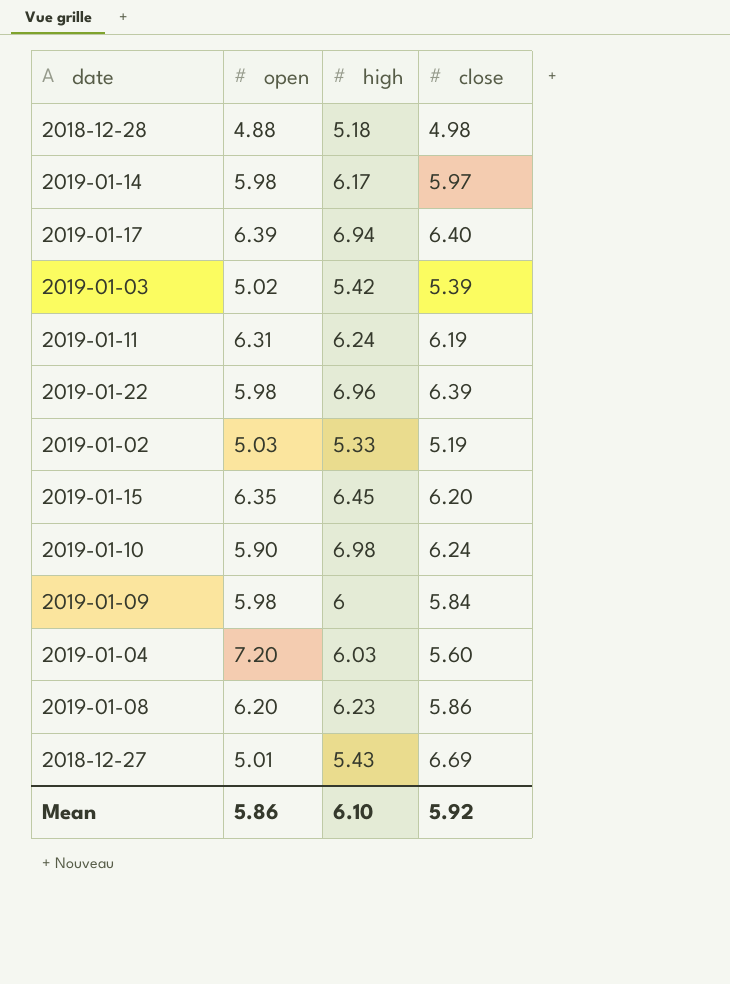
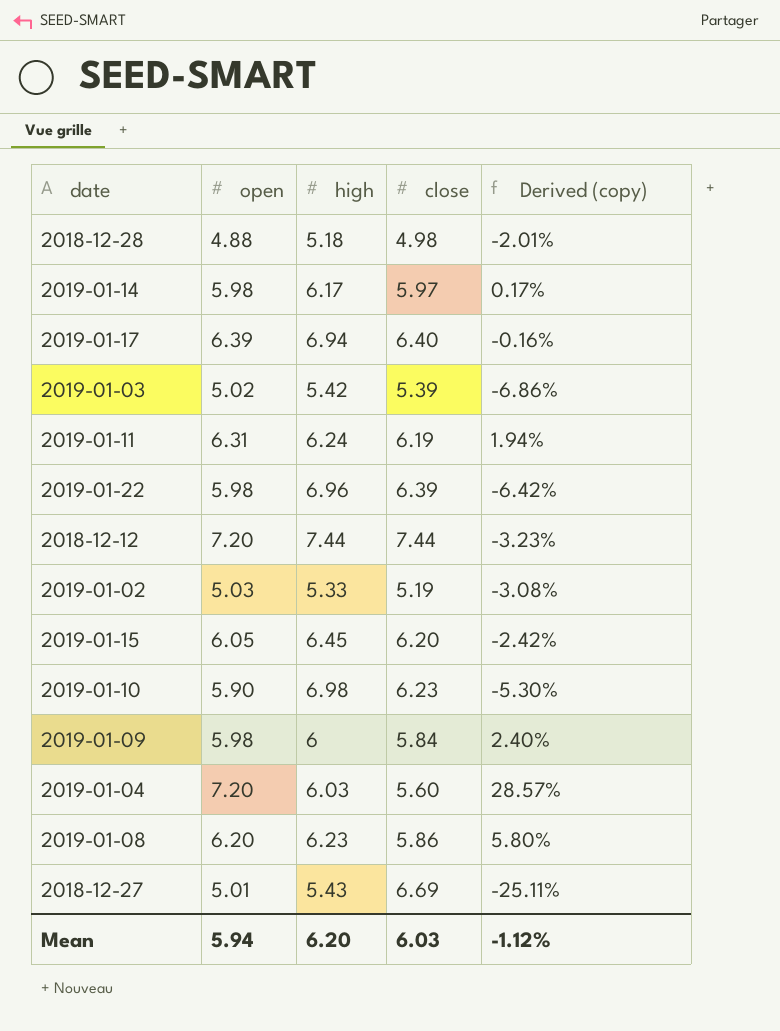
column Derived (copy) | formula: none -> ([open] - [close]) / [close]
row 2018-12-12: none -> 7.20 | 7.44 | 7.44 | -3.23%
2019-01-15 | open: 6.35 -> 6.05
2019-01-10 | close: 6.24 -> 6.23
Mean | open: 5.86 -> 5.94
Mean | high: 6.10 -> 6.20
Mean | close: 5.92 -> 6.03

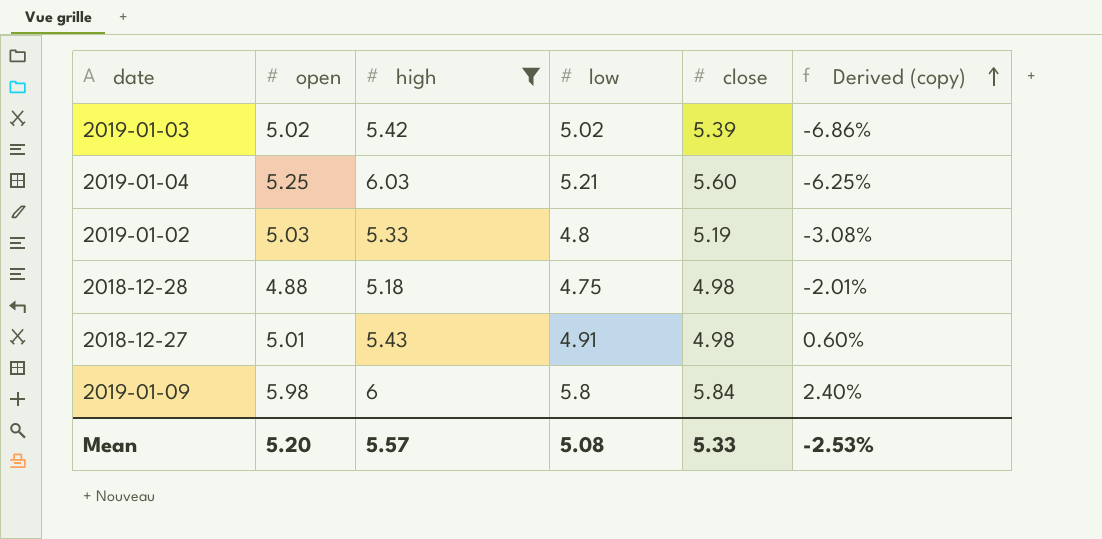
filter: none -> high <= 6.03
row order: none -> Derived (copy) ascending
column low | position: none -> 4
2019-01-04 | open: 7.20 -> 5.25
2019-01-04 | Derived (copy): 28.57% -> -6.25%
2018-12-27 | close: 6.69 -> 4.98
2018-12-27 | Derived (copy): -25.11% -> 0.60%
Mean | open: 5.94 -> 5.20
Mean | high: 6.20 -> 5.57
Mean | close: 6.03 -> 5.33
Mean | Derived (copy): -1.12% -> -2.53%

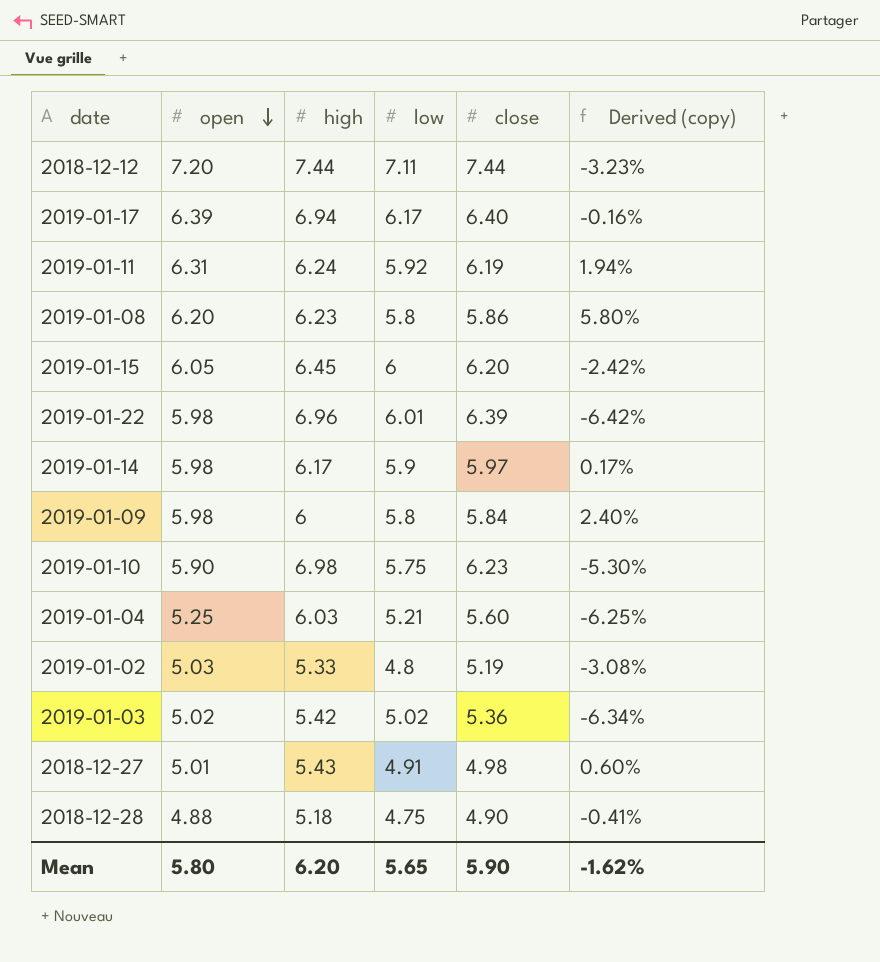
filter: high <= 6.03 -> none
row order: Derived (copy) ascending -> open descending
2019-01-03 | close: 5.39 -> 5.36
2019-01-03 | Derived (copy): -6.86% -> -6.34%
2018-12-28 | close: 4.98 -> 4.90
2018-12-28 | Derived (copy): -2.01% -> -0.41%
Mean | open: 5.20 -> 5.80
Mean | high: 5.57 -> 6.20
Mean | low: 5.08 -> 5.65
Mean | close: 5.33 -> 5.90
Mean | Derived (copy): -2.53% -> -1.62%

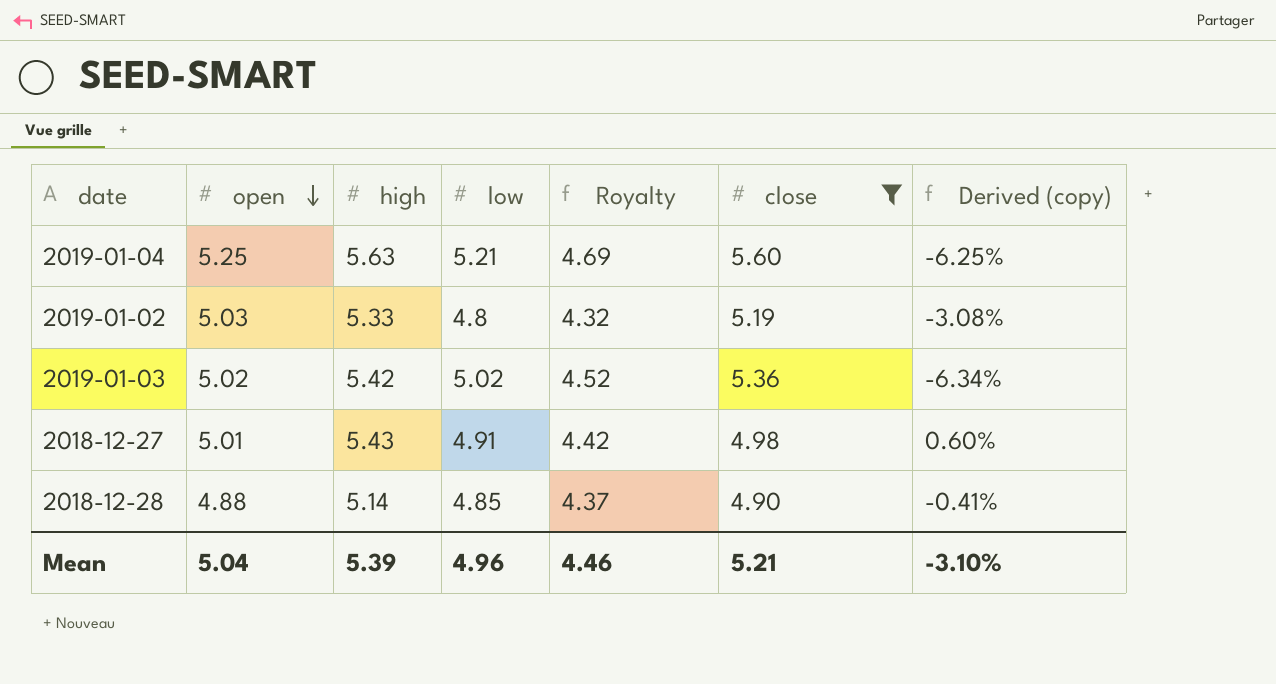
filter: none -> close <= 5.60
column Royalty | formula: none -> [low] * 0.9
2019-01-04 | high: 6.03 -> 5.63
2018-12-28 | high: 5.18 -> 5.14
2018-12-28 | low: 4.75 -> 4.85
Mean | open: 5.80 -> 5.04
Mean | high: 6.20 -> 5.39
Mean | low: 5.65 -> 4.96
Mean | close: 5.90 -> 5.21
Mean | Derived (copy): -1.62% -> -3.10%

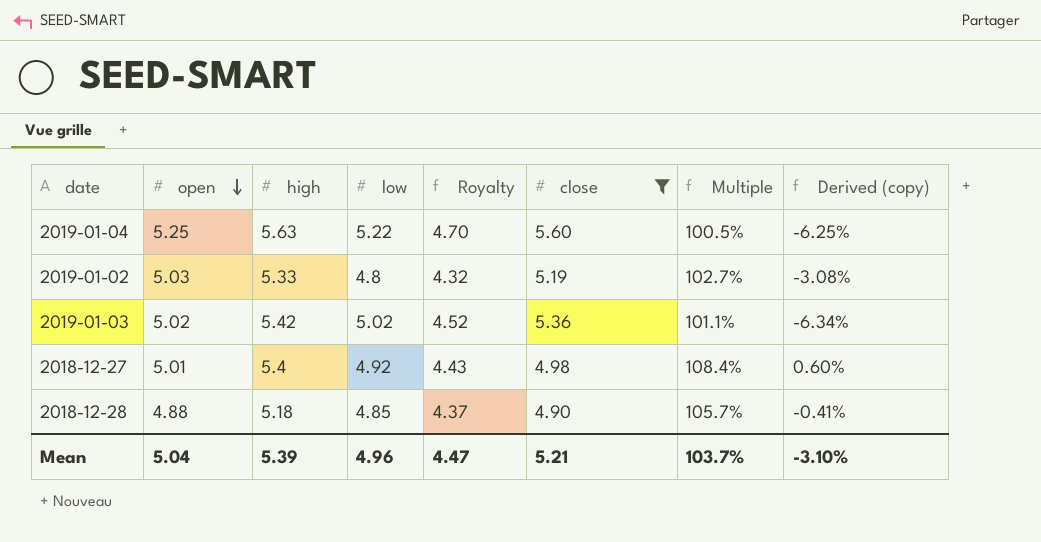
column Multiple | formula: none -> [high] / [close]
2019-01-04 | low: 5.21 -> 5.22
2019-01-04 | Royalty: 4.69 -> 4.70
2018-12-27 | high: 5.43 -> 5.4
2018-12-27 | low: 4.91 -> 4.92
2018-12-27 | Royalty: 4.42 -> 4.43
2018-12-28 | high: 5.14 -> 5.18
Mean | Royalty: 4.46 -> 4.47

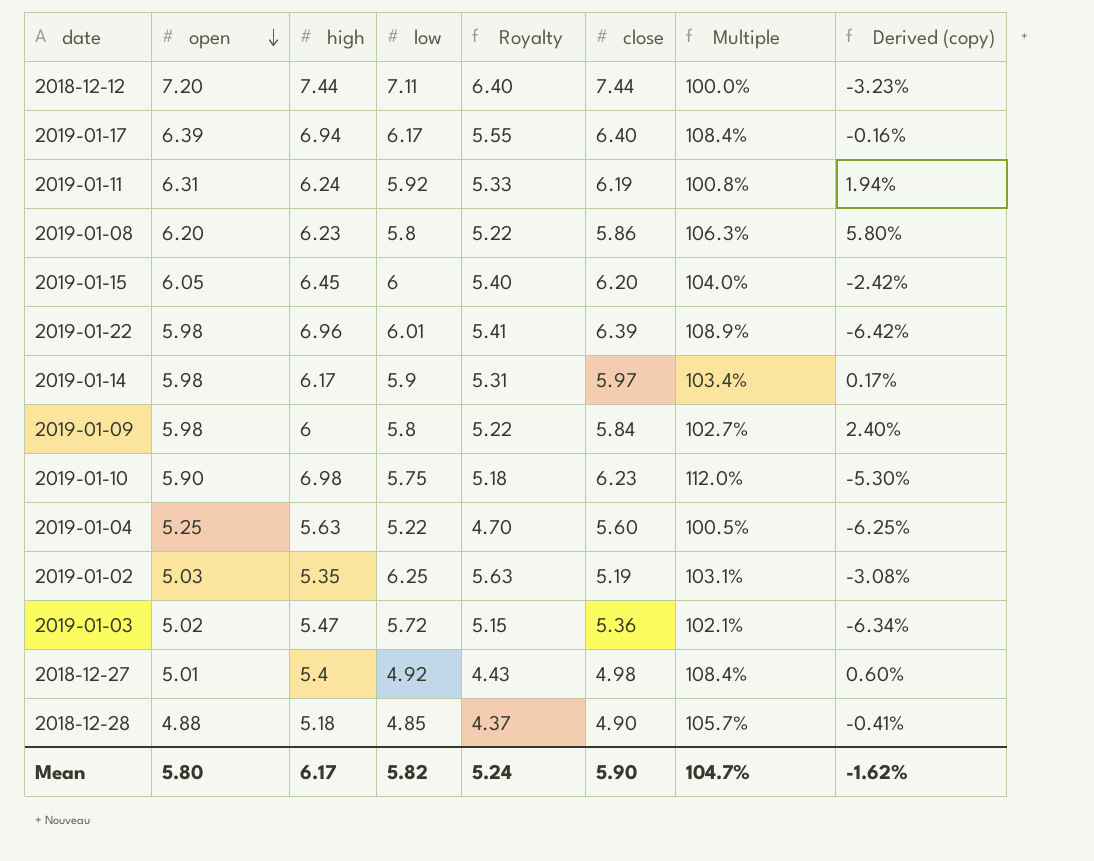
filter: close <= 5.60 -> none
2019-01-02 | high: 5.33 -> 5.35
2019-01-02 | low: 4.8 -> 6.25
2019-01-02 | Royalty: 4.32 -> 5.63
2019-01-02 | Multiple: 102.7% -> 103.1%
2019-01-03 | high: 5.42 -> 5.47
2019-01-03 | low: 5.02 -> 5.72
2019-01-03 | Royalty: 4.52 -> 5.15
2019-01-03 | Multiple: 101.1% -> 102.1%
Mean | open: 5.04 -> 5.80
Mean | high: 5.39 -> 6.17
Mean | low: 4.96 -> 5.82
Mean | Royalty: 4.47 -> 5.24
Mean | close: 5.21 -> 5.90
Mean | Multiple: 103.7% -> 104.7%
Mean | Derived (copy): -3.10% -> -1.62%

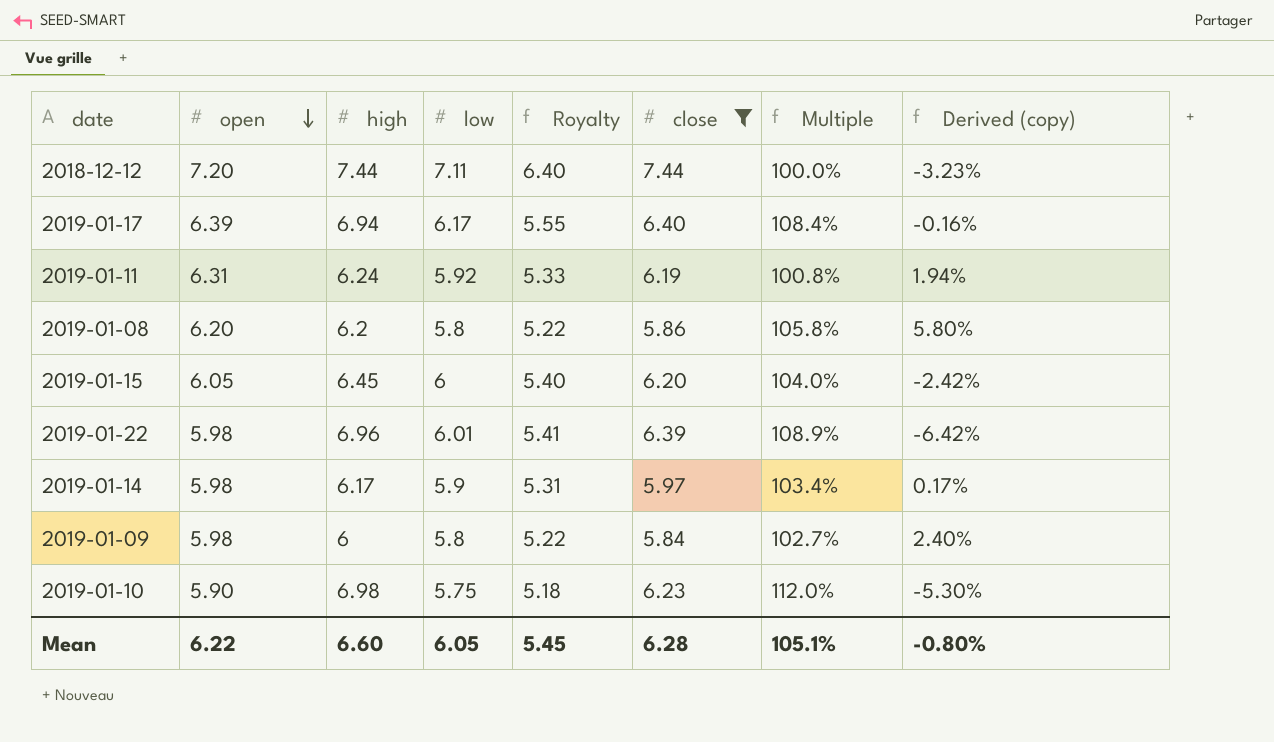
filter: none -> close >= 5.84
2019-01-08 | high: 6.23 -> 6.2
2019-01-08 | Multiple: 106.3% -> 105.8%
Mean | open: 5.80 -> 6.22
Mean | high: 6.17 -> 6.60
Mean | low: 5.82 -> 6.05
Mean | Royalty: 5.24 -> 5.45
Mean | close: 5.90 -> 6.28
Mean | Multiple: 104.7% -> 105.1%
Mean | Derived (copy): -1.62% -> -0.80%

